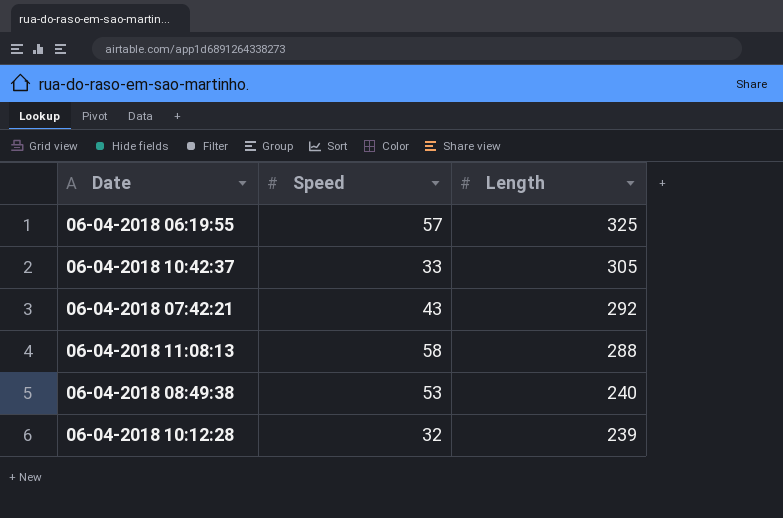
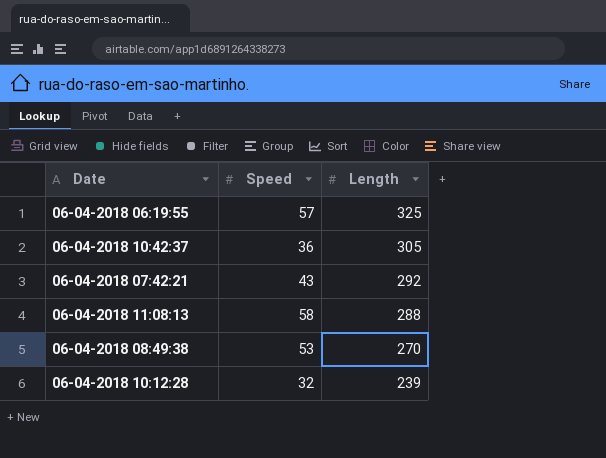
06-04-2018 10:42:37 | Speed: 33 -> 36
06-04-2018 08:49:38 | Length: 240 -> 270

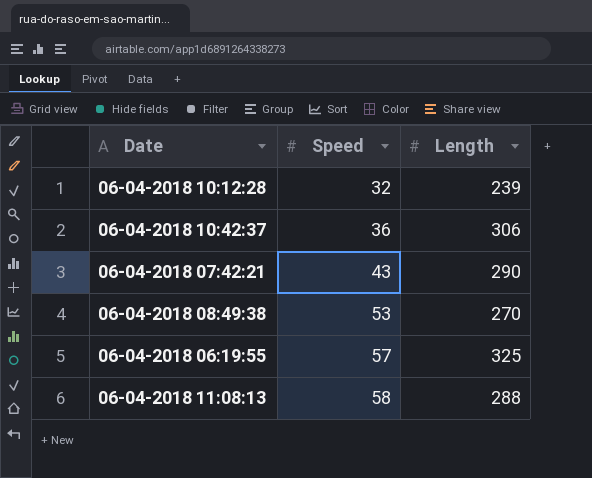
row order: Length descending -> Speed ascending
06-04-2018 10:42:37 | Length: 305 -> 306
06-04-2018 07:42:21 | Length: 292 -> 290

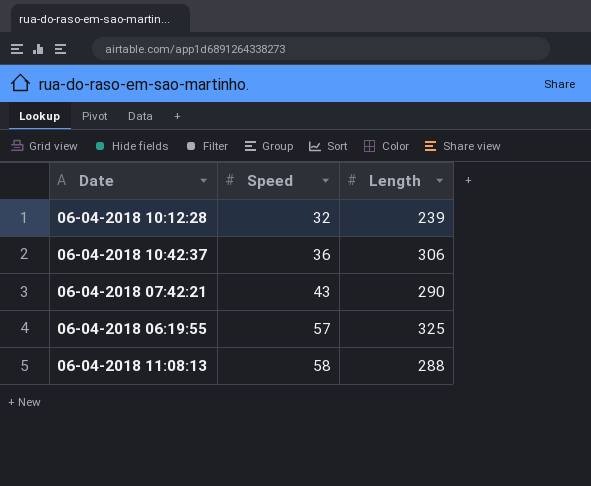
row 06-04-2018 08:49:38: 53 | 270 -> none

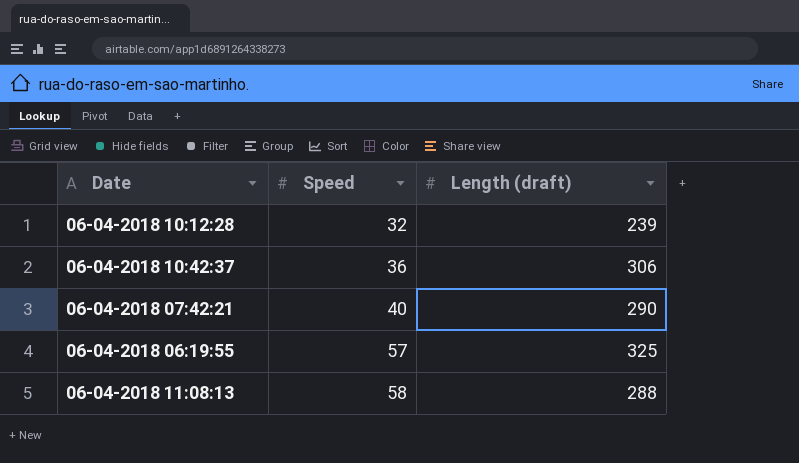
column name: Length -> Length (draft)
06-04-2018 07:42:21 | Speed: 43 -> 40

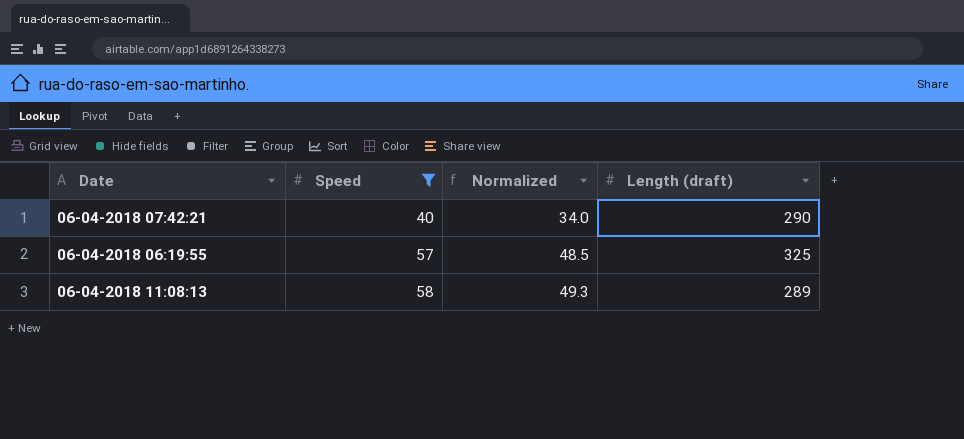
filter: none -> Speed >= 40
column Normalized | formula: none -> [Speed] * 0.85
06-04-2018 11:08:13 | Length (draft): 288 -> 289

